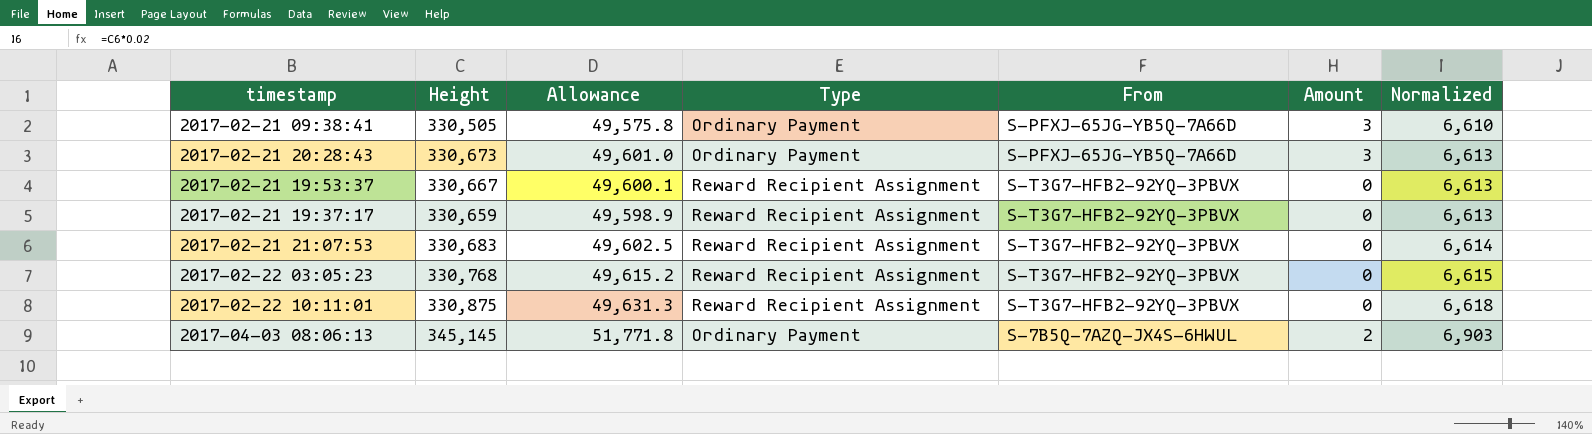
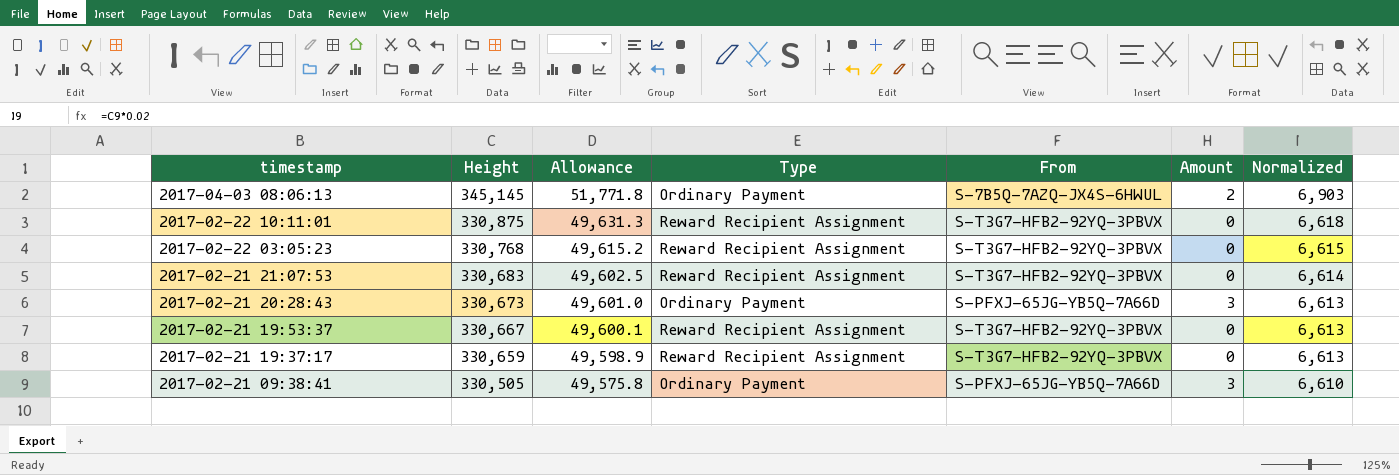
row order: Normalized ascending -> timestamp descending

